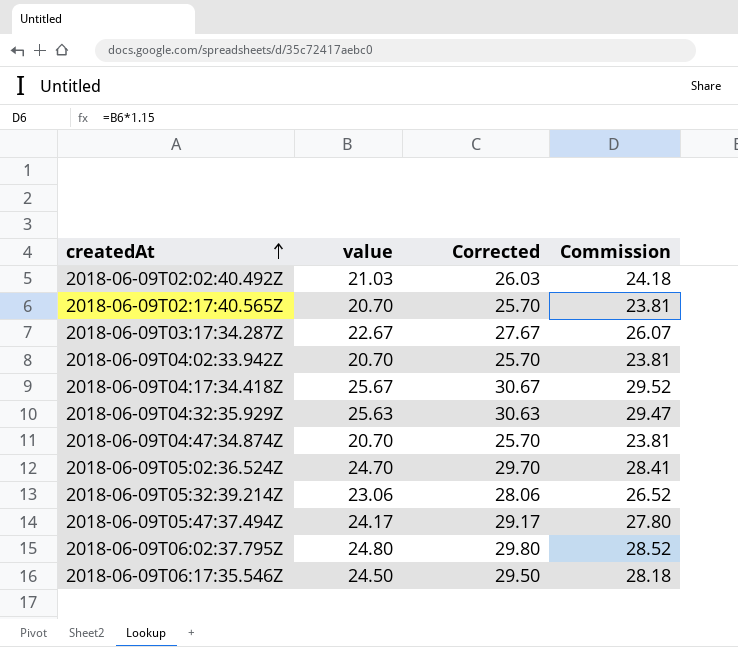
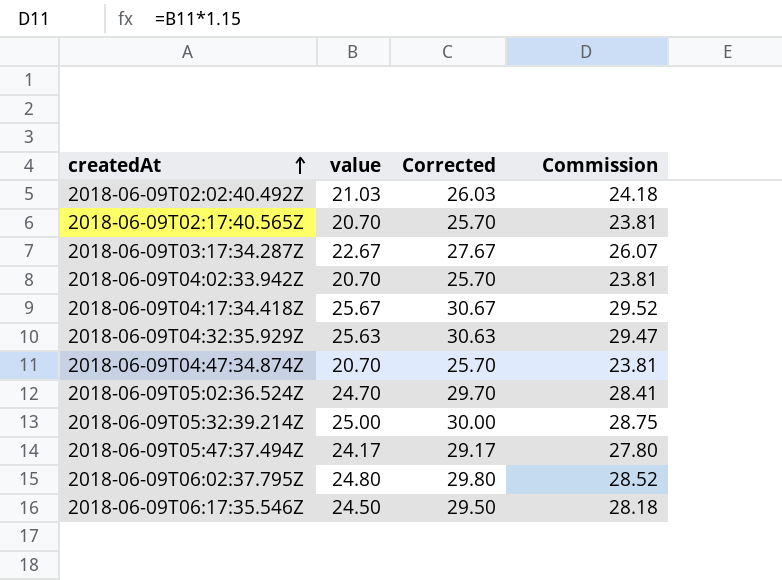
2018-06-09T05:32:39.214Z | value: 23.06 -> 25.00
2018-06-09T05:32:39.214Z | Corrected: 28.06 -> 30.00
2018-06-09T05:32:39.214Z | Commission: 26.52 -> 28.75

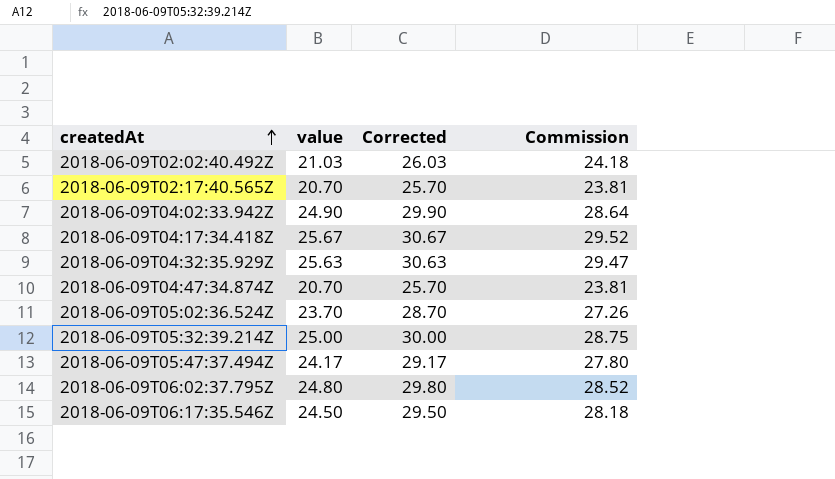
row 2018-06-09T03:17:34.287Z: 22.67 | 27.67 | 26.07 -> none
2018-06-09T04:02:33.942Z | value: 20.70 -> 24.90
2018-06-09T04:02:33.942Z | Corrected: 25.70 -> 29.90
2018-06-09T04:02:33.942Z | Commission: 23.81 -> 28.64
2018-06-09T05:02:36.524Z | value: 24.70 -> 23.70
2018-06-09T05:02:36.524Z | Corrected: 29.70 -> 28.70
2018-06-09T05:02:36.524Z | Commission: 28.41 -> 27.26

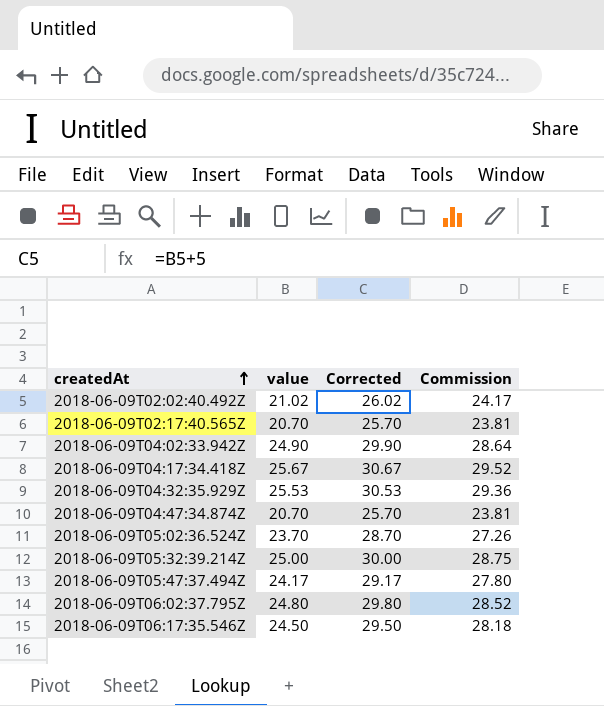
2018-06-09T02:02:40.492Z | value: 21.03 -> 21.02
2018-06-09T02:02:40.492Z | Corrected: 26.03 -> 26.02
2018-06-09T02:02:40.492Z | Commission: 24.18 -> 24.17
2018-06-09T04:32:35.929Z | value: 25.63 -> 25.53
2018-06-09T04:32:35.929Z | Corrected: 30.63 -> 30.53
2018-06-09T04:32:35.929Z | Commission: 29.47 -> 29.36

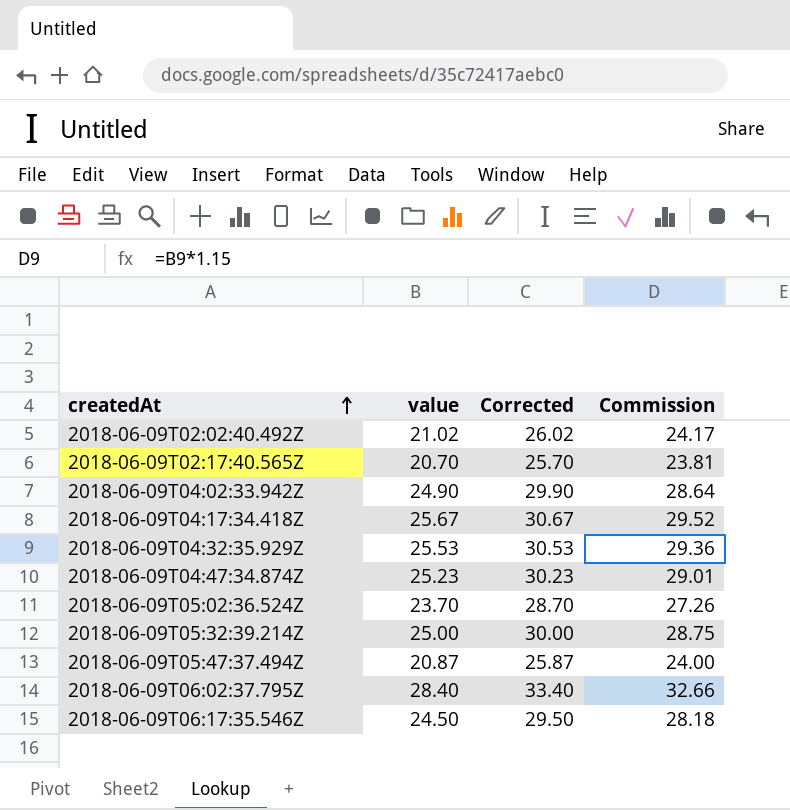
2018-06-09T04:47:34.874Z | value: 20.70 -> 25.23
2018-06-09T04:47:34.874Z | Corrected: 25.70 -> 30.23
2018-06-09T04:47:34.874Z | Commission: 23.81 -> 29.01
2018-06-09T05:47:37.494Z | value: 24.17 -> 20.87
2018-06-09T05:47:37.494Z | Corrected: 29.17 -> 25.87
2018-06-09T05:47:37.494Z | Commission: 27.80 -> 24.00
2018-06-09T06:02:37.795Z | value: 24.80 -> 28.40
2018-06-09T06:02:37.795Z | Corrected: 29.80 -> 33.40
2018-06-09T06:02:37.795Z | Commission: 28.52 -> 32.66

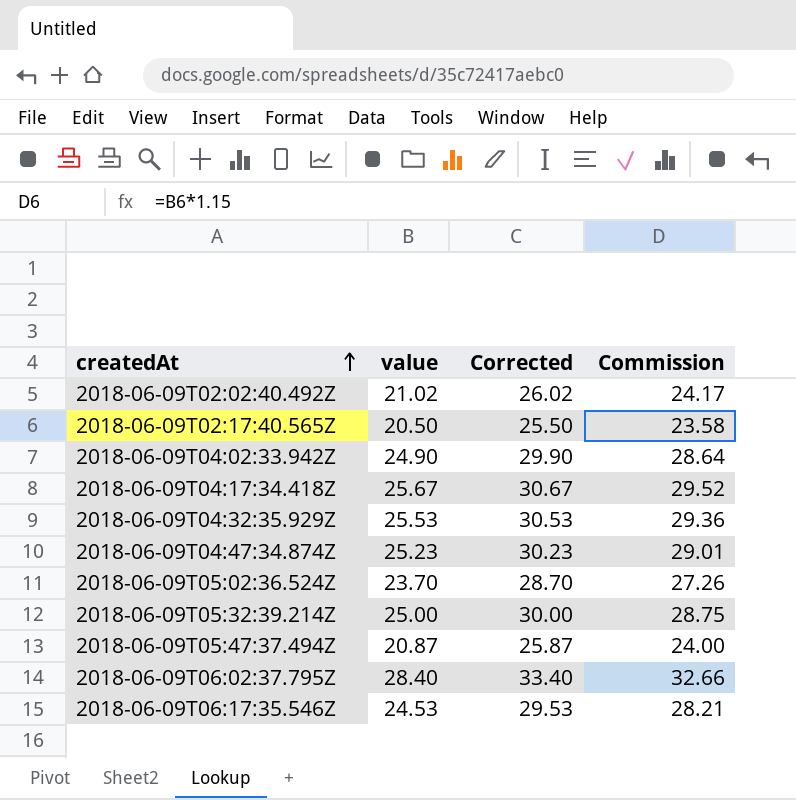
2018-06-09T02:17:40.565Z | value: 20.70 -> 20.50
2018-06-09T02:17:40.565Z | Corrected: 25.70 -> 25.50
2018-06-09T02:17:40.565Z | Commission: 23.81 -> 23.58
2018-06-09T06:17:35.546Z | value: 24.50 -> 24.53
2018-06-09T06:17:35.546Z | Corrected: 29.50 -> 29.53
2018-06-09T06:17:35.546Z | Commission: 28.18 -> 28.21

